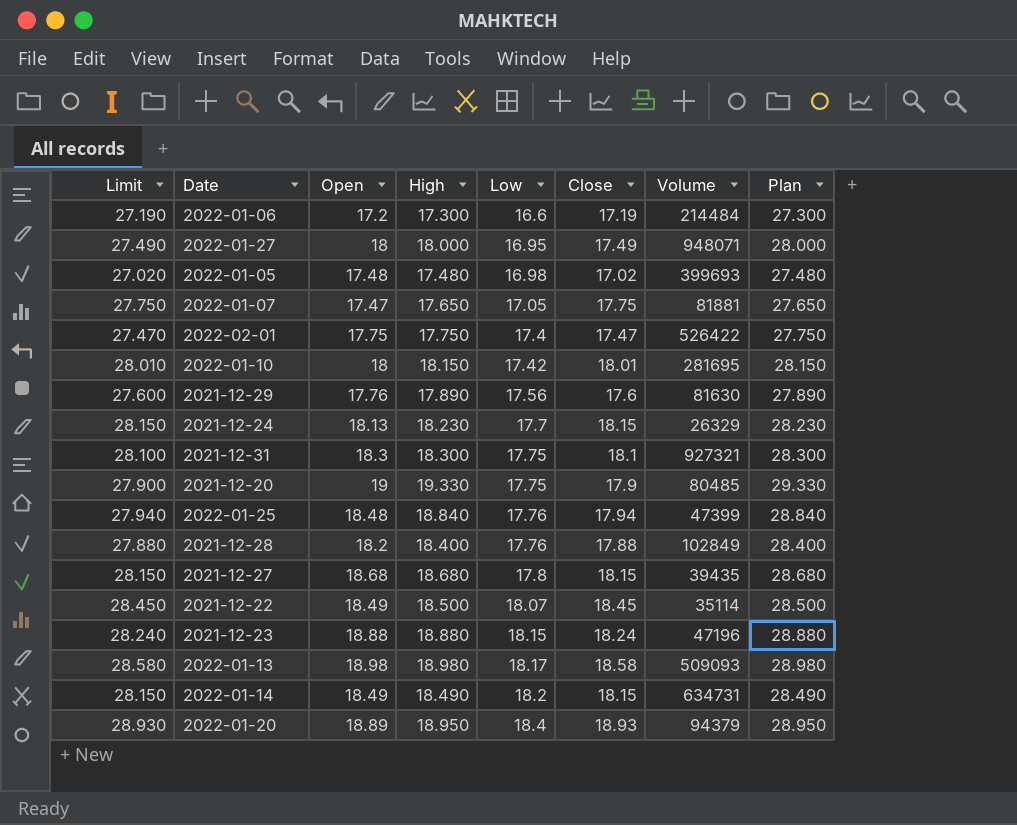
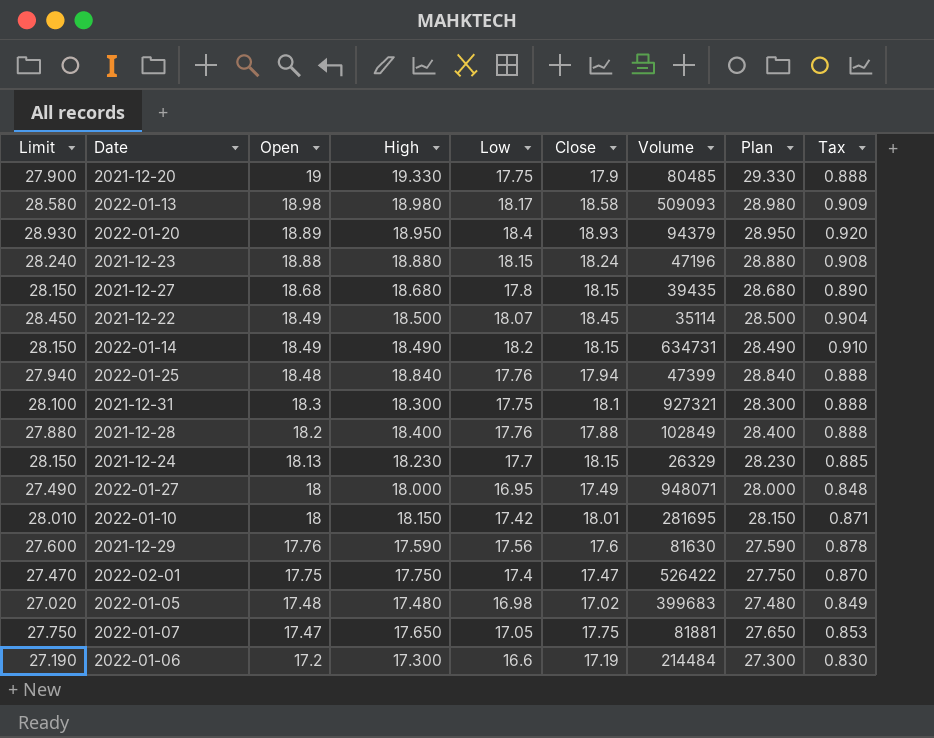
row order: Low ascending -> Open descending
column Tax | formula: none -> [Low] * 0.05
2021-12-29 | High: 17.890 -> 17.590
2021-12-29 | Plan: 27.890 -> 27.590
2022-01-05 | Volume: 399693 -> 399683

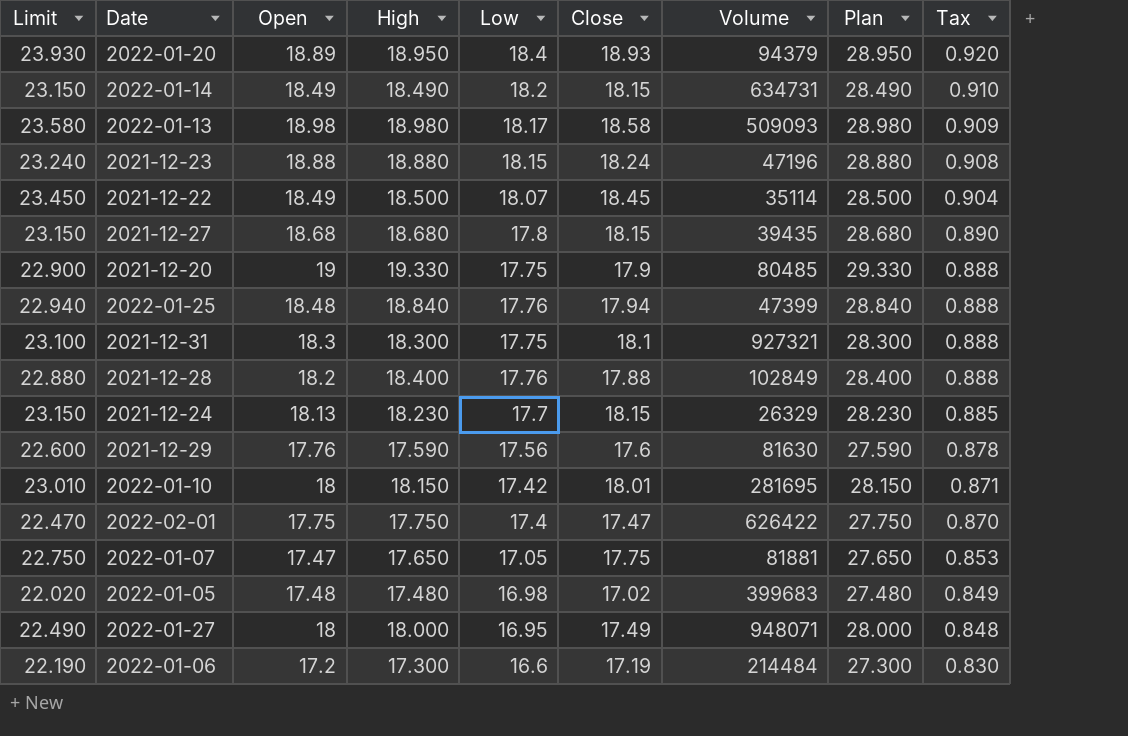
row order: Open descending -> Tax descending
column Limit | formula: [Close] + 10 -> [Close] + 5
2022-02-01 | Volume: 526422 -> 626422

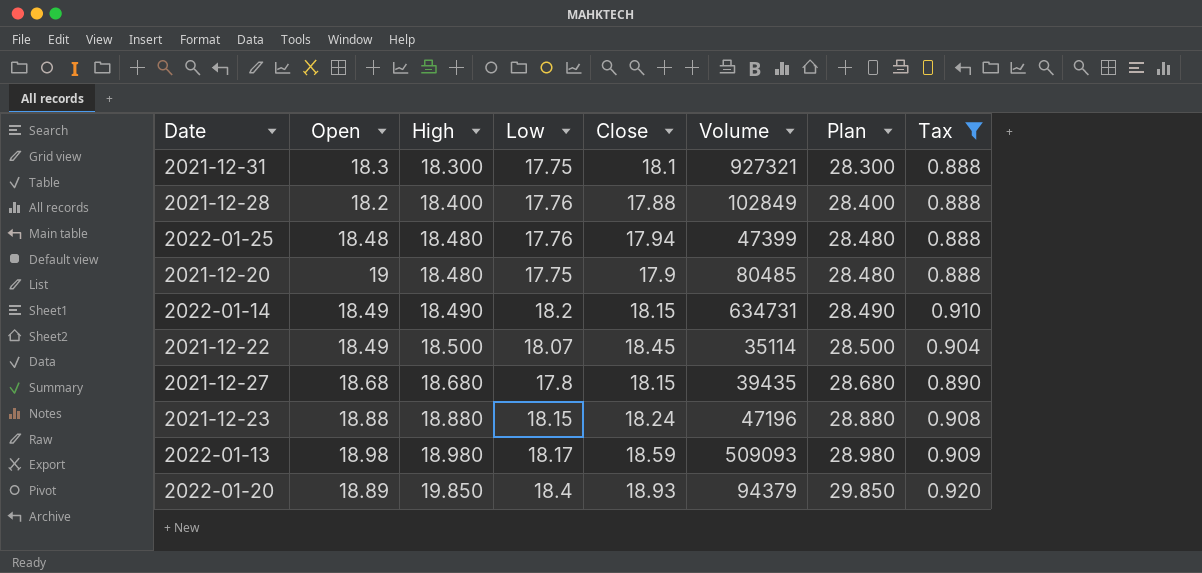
filter: none -> Tax >= 0.888
row order: Tax descending -> High ascending
column Limit | formula: [Close] + 5 -> none
2022-01-25 | High: 18.840 -> 18.480
2022-01-25 | Plan: 28.840 -> 28.480
2021-12-20 | High: 19.330 -> 18.480
2021-12-20 | Plan: 29.330 -> 28.480
2022-01-13 | Close: 18.58 -> 18.59
2022-01-20 | High: 18.950 -> 19.850
2022-01-20 | Plan: 28.950 -> 29.850

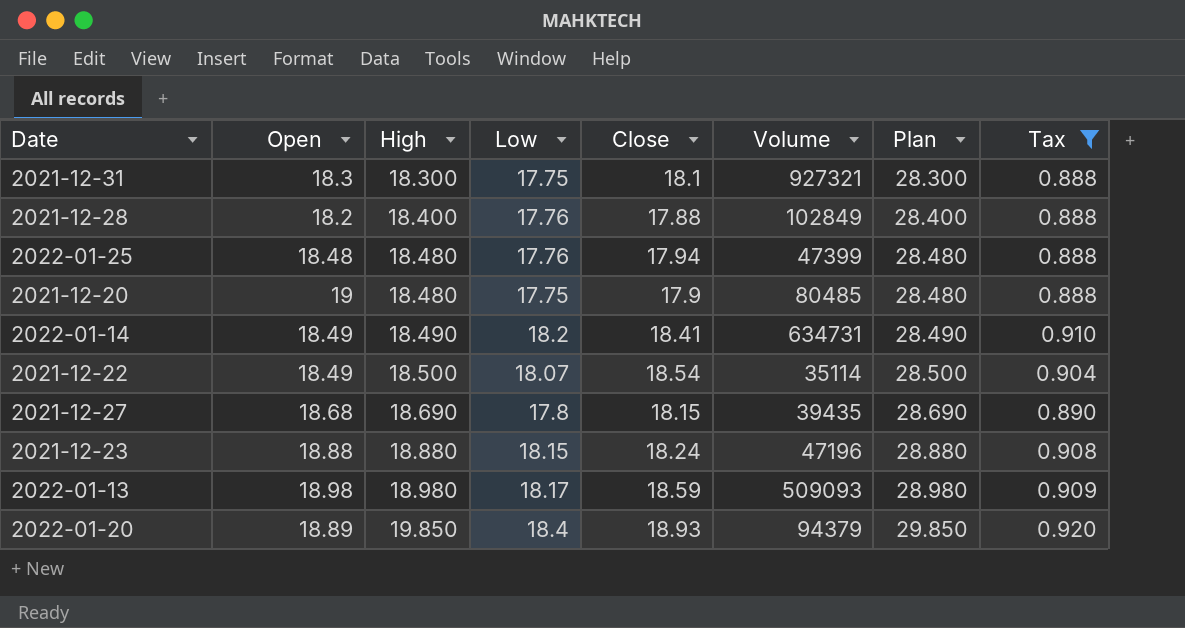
2022-01-14 | Close: 18.15 -> 18.41
2021-12-22 | Close: 18.45 -> 18.54
2021-12-27 | High: 18.680 -> 18.690
2021-12-27 | Plan: 28.680 -> 28.690

